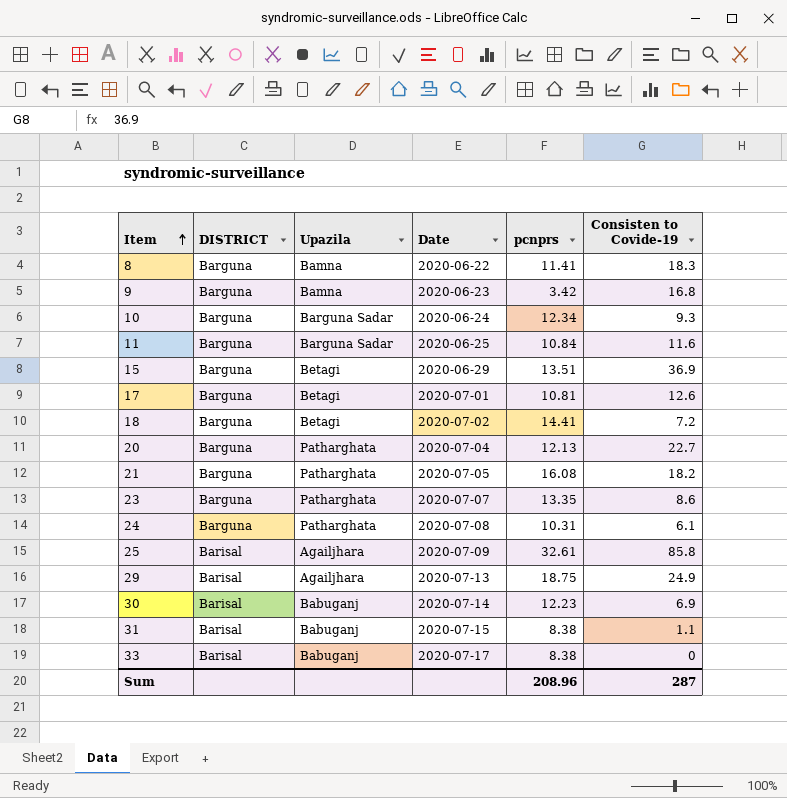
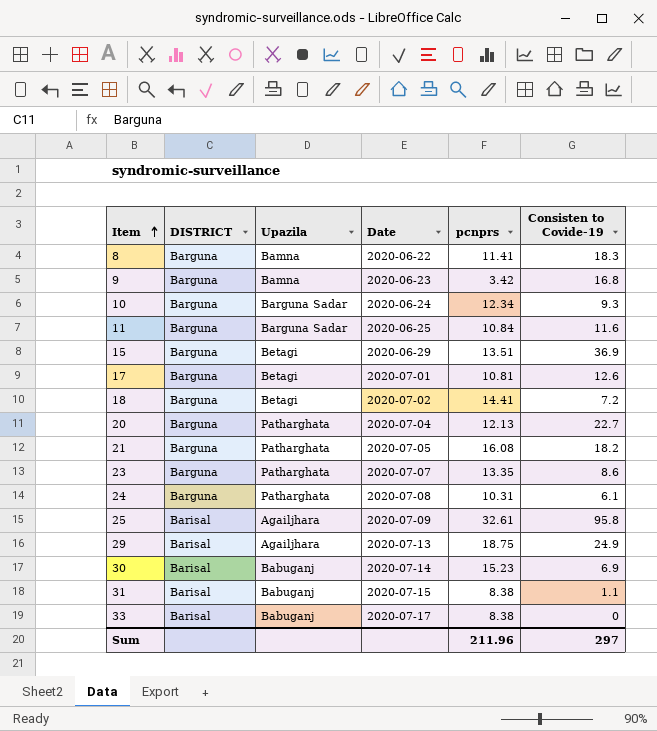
25 | Consisten to Covide-19: 85.8 -> 95.8
30 | pcnprs: 12.23 -> 15.23
Sum | pcnprs: 208.96 -> 211.96
Sum | Consisten to Covide-19: 287 -> 297

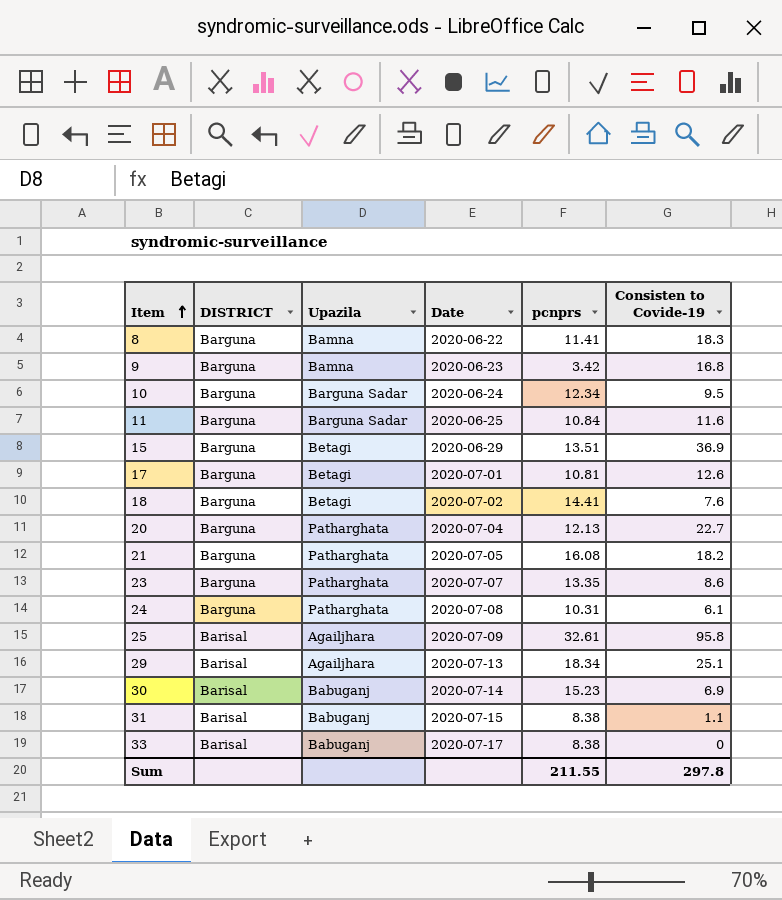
10 | Consisten to Covide-19: 9.3 -> 9.5
18 | Consisten to Covide-19: 7.2 -> 7.6
29 | pcnprs: 18.75 -> 18.34
29 | Consisten to Covide-19: 24.9 -> 25.1
Sum | pcnprs: 211.96 -> 211.55
Sum | Consisten to Covide-19: 297 -> 297.8

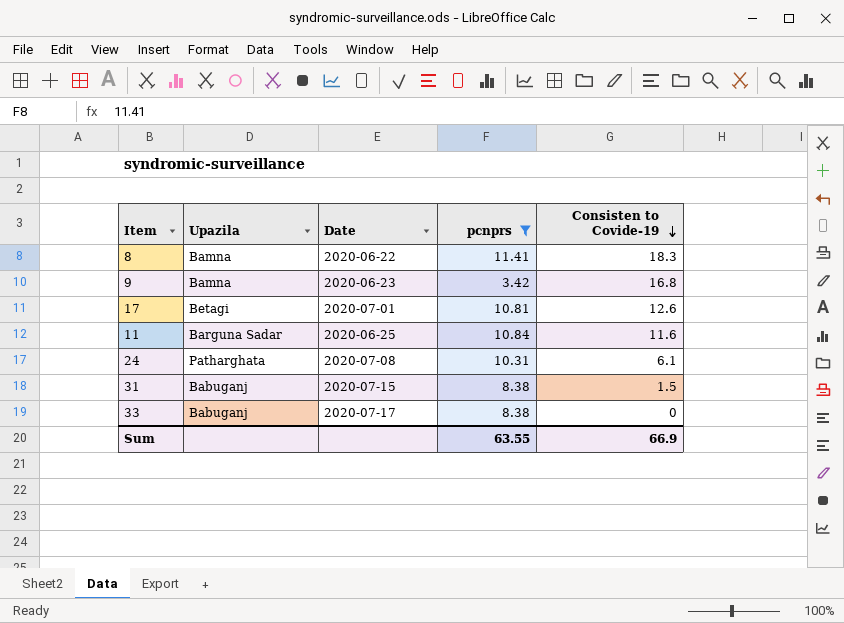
filter: none -> pcnprs <= 11.41
row order: Item ascending -> Consisten to Covide-19 descending
column DISTRICT | position: 2 -> none
31 | Consisten to Covide-19: 1.1 -> 1.5
Sum | pcnprs: 211.55 -> 63.55
Sum | Consisten to Covide-19: 297.8 -> 66.9

